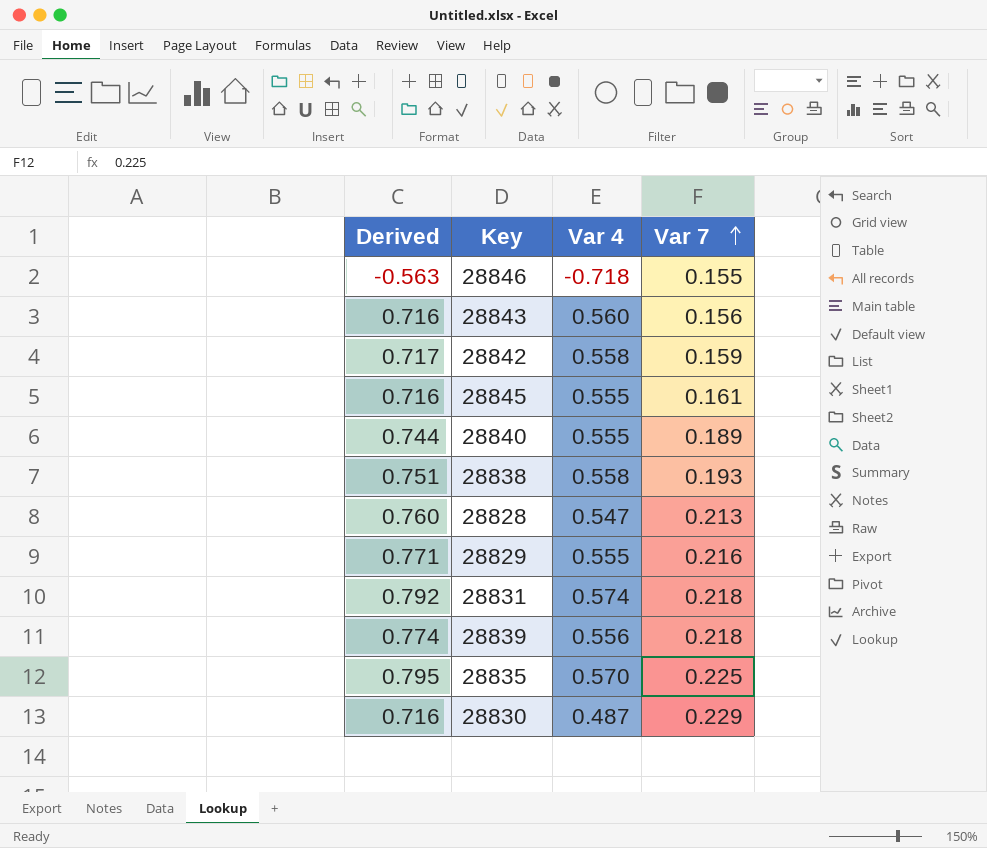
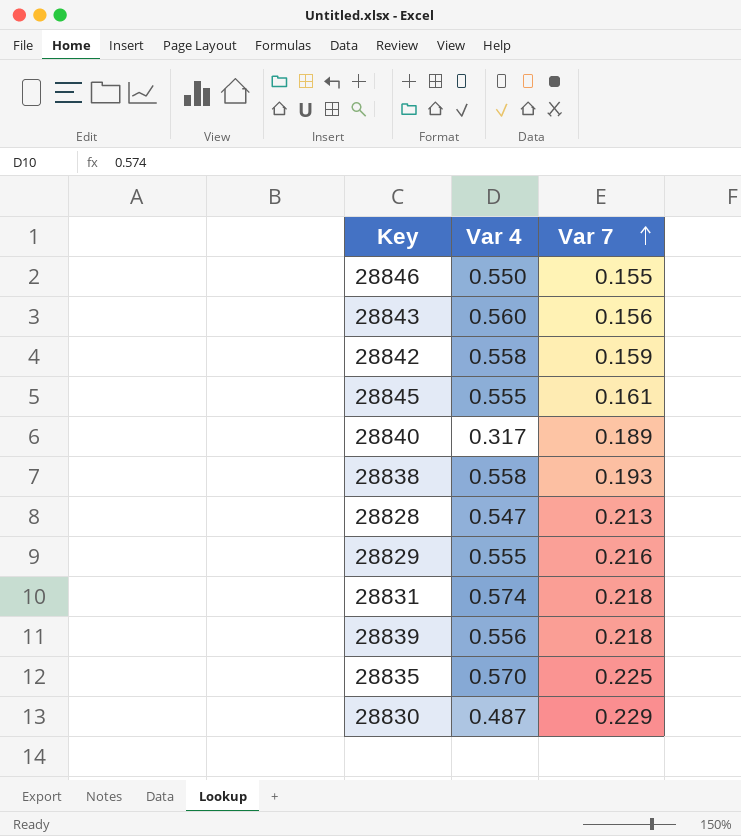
column Derived | formula: [Var 4] + [Var 7] -> none
28846 | Var 4: -0.718 -> 0.550
28840 | Var 4: 0.555 -> 0.317

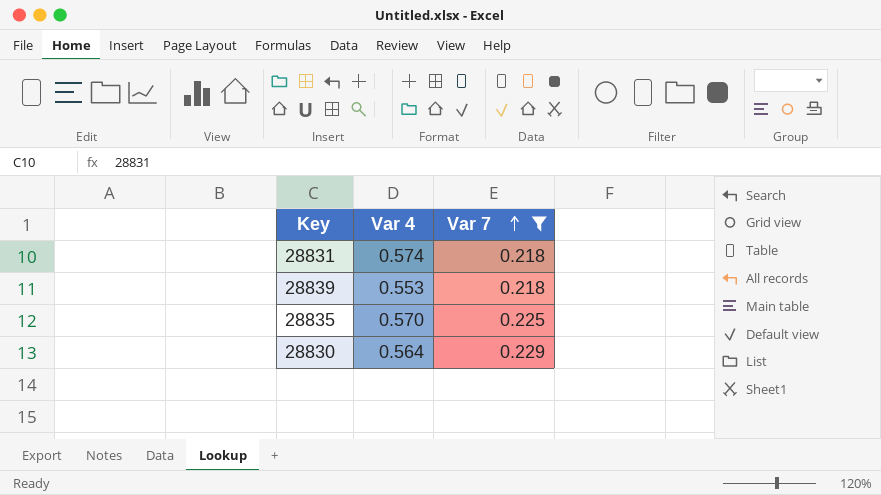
filter: none -> Var 7 >= 0.218
28839 | Var 4: 0.556 -> 0.553
28830 | Var 4: 0.487 -> 0.564

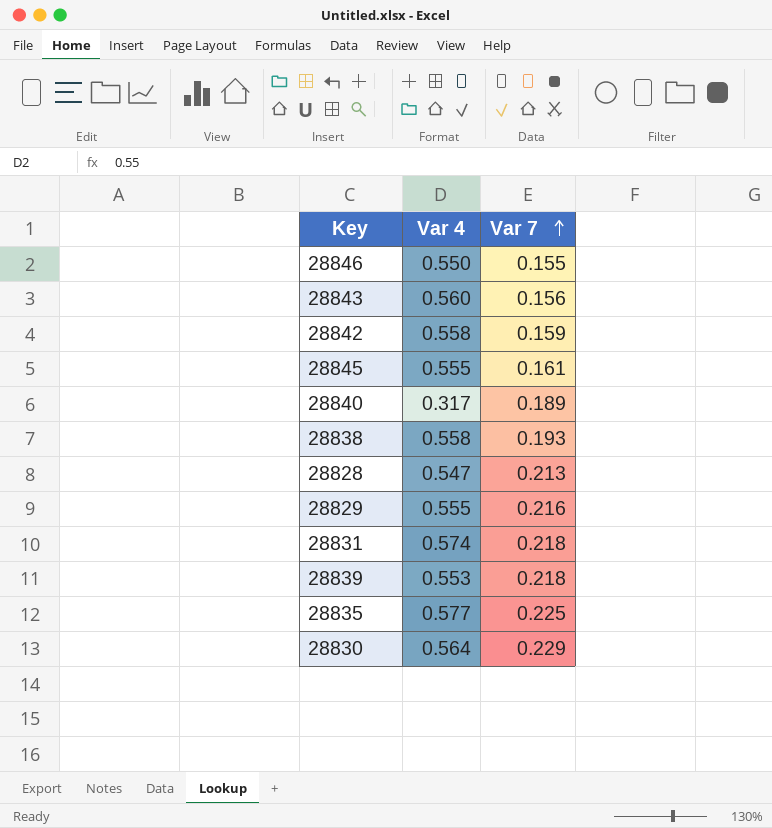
filter: Var 7 >= 0.218 -> none
28835 | Var 4: 0.570 -> 0.577

